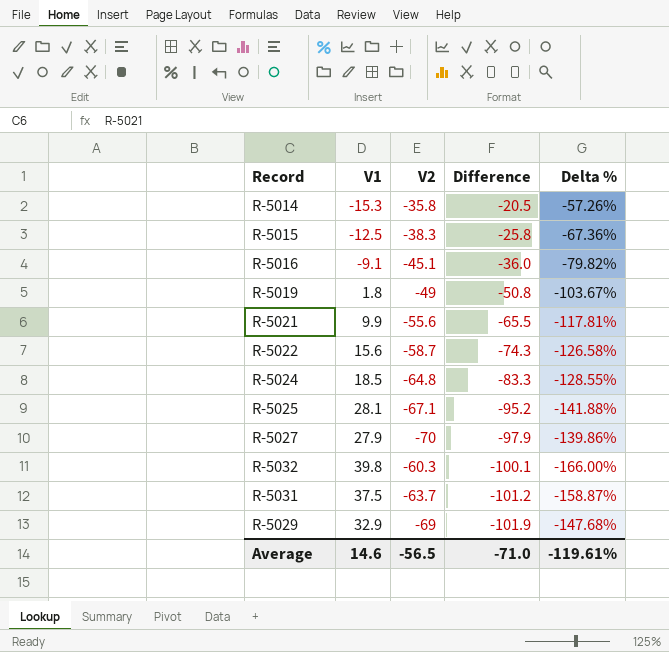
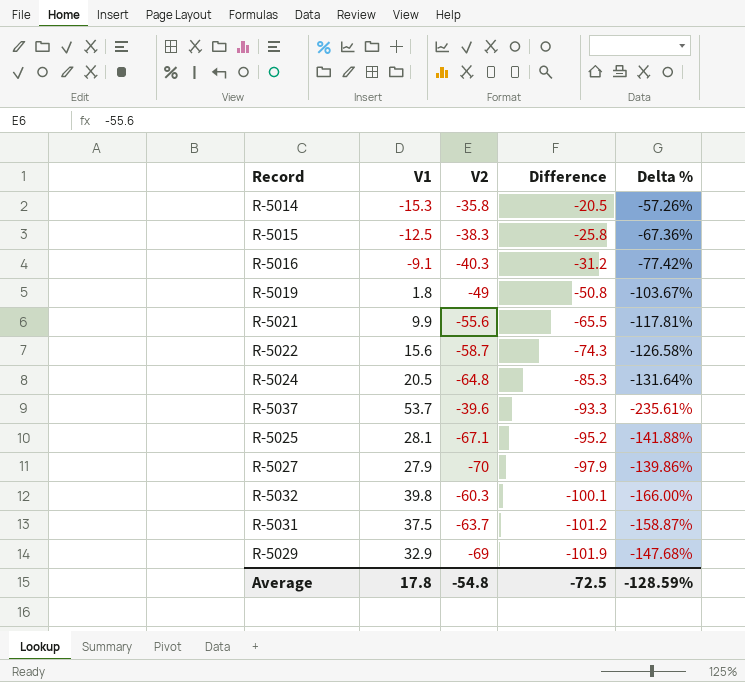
R-5016 | V2: -45.1 -> -40.3
R-5016 | Difference: -36.0 -> -31.2
R-5016 | Delta %: -79.82% -> -77.42%
R-5024 | V1: 18.5 -> 20.5
R-5024 | Difference: -83.3 -> -85.3
R-5024 | Delta %: -128.55% -> -131.64%
row R-5037: none -> 53.7 | -39.6 | -93.3 | -235.61%
Average | V1: 14.6 -> 17.8
Average | V2: -56.5 -> -54.8
Average | Difference: -71.0 -> -72.5
Average | Delta %: -119.61% -> -128.59%

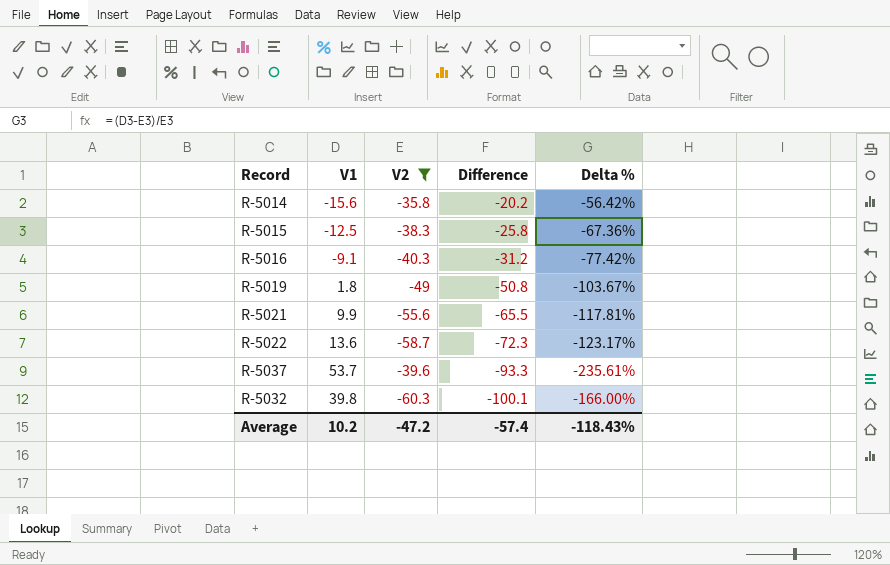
filter: none -> V2 >= -60.3
R-5014 | V1: -15.3 -> -15.6
R-5014 | Difference: -20.5 -> -20.2
R-5014 | Delta %: -57.26% -> -56.42%
R-5022 | V1: 15.6 -> 13.6
R-5022 | Difference: -74.3 -> -72.3
R-5022 | Delta %: -126.58% -> -123.17%
Average | V1: 17.8 -> 10.2
Average | V2: -54.8 -> -47.2
Average | Difference: -72.5 -> -57.4
Average | Delta %: -128.59% -> -118.43%

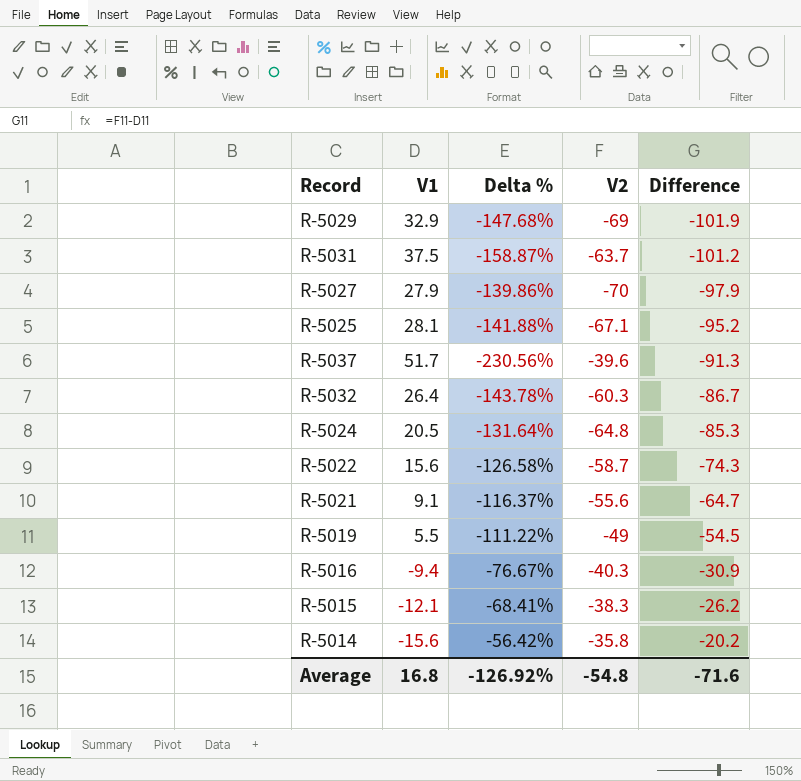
filter: V2 >= -60.3 -> none
row order: Difference descending -> Difference ascending
column Delta % | position: 5 -> 3
R-5037 | V1: 53.7 -> 51.7
R-5037 | Delta %: -235.61% -> -230.56%
R-5037 | Difference: -93.3 -> -91.3
R-5032 | V1: 39.8 -> 26.4
R-5032 | Delta %: -166.00% -> -143.78%
R-5032 | Difference: -100.1 -> -86.7
R-5022 | V1: 13.6 -> 15.6
R-5022 | Delta %: -123.17% -> -126.58%
R-5022 | Difference: -72.3 -> -74.3
R-5021 | V1: 9.9 -> 9.1
R-5021 | Delta %: -117.81% -> -116.37%
R-5021 | Difference: -65.5 -> -64.7
R-5019 | V1: 1.8 -> 5.5
R-5019 | Delta %: -103.67% -> -111.22%
R-5019 | Difference: -50.8 -> -54.5
R-5016 | V1: -9.1 -> -9.4
R-5016 | Delta %: -77.42% -> -76.67%
R-5016 | Difference: -31.2 -> -30.9
R-5015 | V1: -12.5 -> -12.1
R-5015 | Delta %: -67.36% -> -68.41%
R-5015 | Difference: -25.8 -> -26.2
Average | V1: 10.2 -> 16.8
Average | Delta %: -118.43% -> -126.92%
Average | V2: -47.2 -> -54.8
Average | Difference: -57.4 -> -71.6

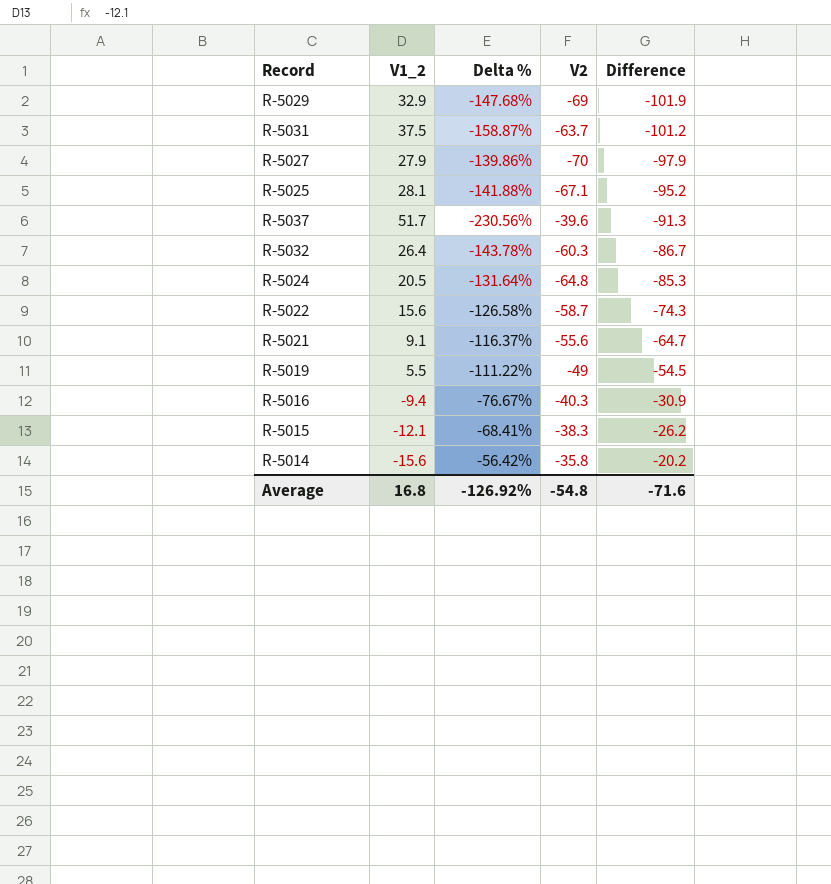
column name: V1 -> V1_2

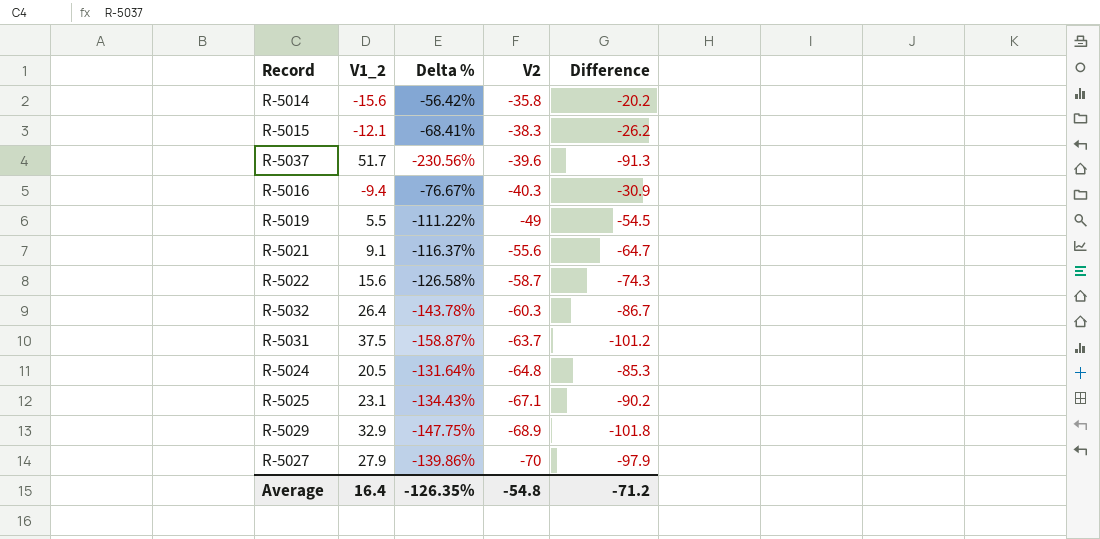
row order: Difference ascending -> V2 descending
R-5025 | V1_2: 28.1 -> 23.1
R-5025 | Delta %: -141.88% -> -134.43%
R-5025 | Difference: -95.2 -> -90.2
R-5029 | Delta %: -147.68% -> -147.75%
R-5029 | V2: -69 -> -68.9
R-5029 | Difference: -101.9 -> -101.8
Average | V1_2: 16.8 -> 16.4
Average | Delta %: -126.92% -> -126.35%
Average | Difference: -71.6 -> -71.2

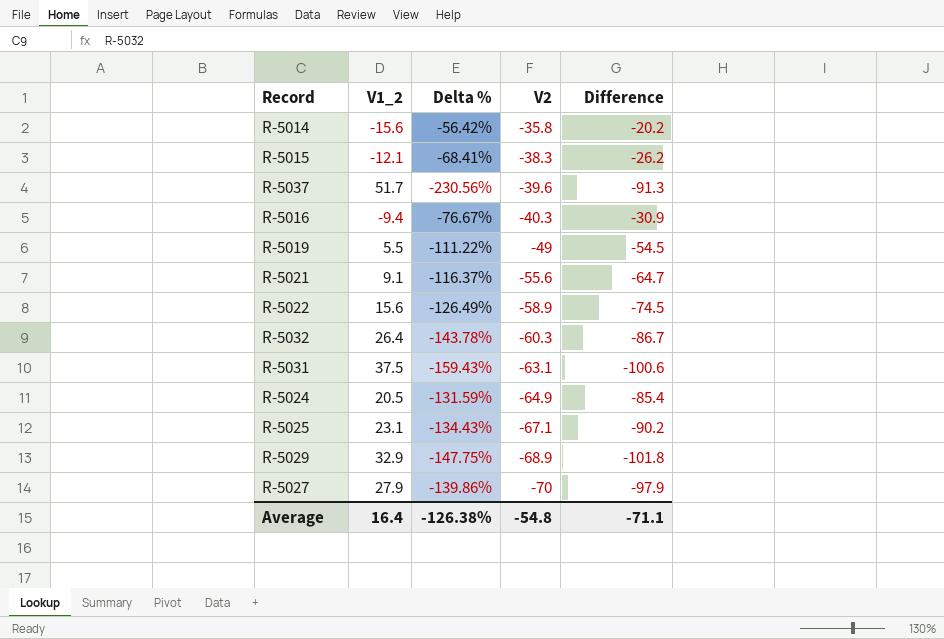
R-5022 | Delta %: -126.58% -> -126.49%
R-5022 | V2: -58.7 -> -58.9
R-5022 | Difference: -74.3 -> -74.5
R-5031 | Delta %: -158.87% -> -159.43%
R-5031 | V2: -63.7 -> -63.1
R-5031 | Difference: -101.2 -> -100.6
R-5024 | Delta %: -131.64% -> -131.59%
R-5024 | V2: -64.8 -> -64.9
R-5024 | Difference: -85.3 -> -85.4
Average | Delta %: -126.35% -> -126.38%
Average | Difference: -71.2 -> -71.1

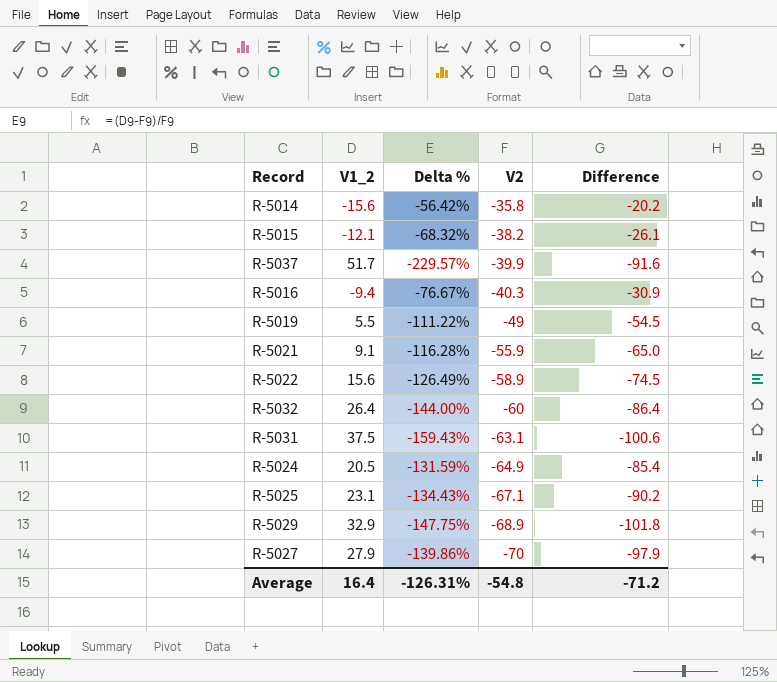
R-5015 | Delta %: -68.41% -> -68.32%
R-5015 | V2: -38.3 -> -38.2
R-5015 | Difference: -26.2 -> -26.1
R-5037 | Delta %: -230.56% -> -229.57%
R-5037 | V2: -39.6 -> -39.9
R-5037 | Difference: -91.3 -> -91.6
R-5021 | Delta %: -116.37% -> -116.28%
R-5021 | V2: -55.6 -> -55.9
R-5021 | Difference: -64.7 -> -65.0
R-5032 | Delta %: -143.78% -> -144.00%
R-5032 | V2: -60.3 -> -60
R-5032 | Difference: -86.7 -> -86.4
Average | Delta %: -126.38% -> -126.31%
Average | Difference: -71.1 -> -71.2

